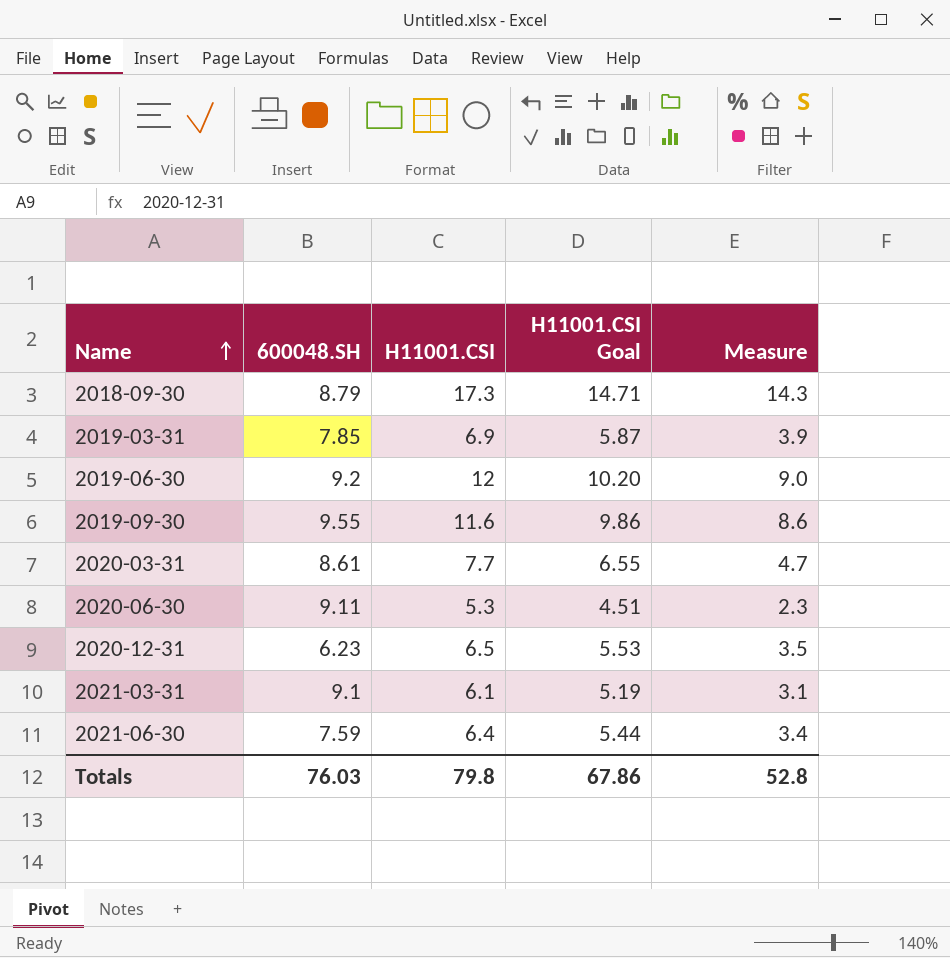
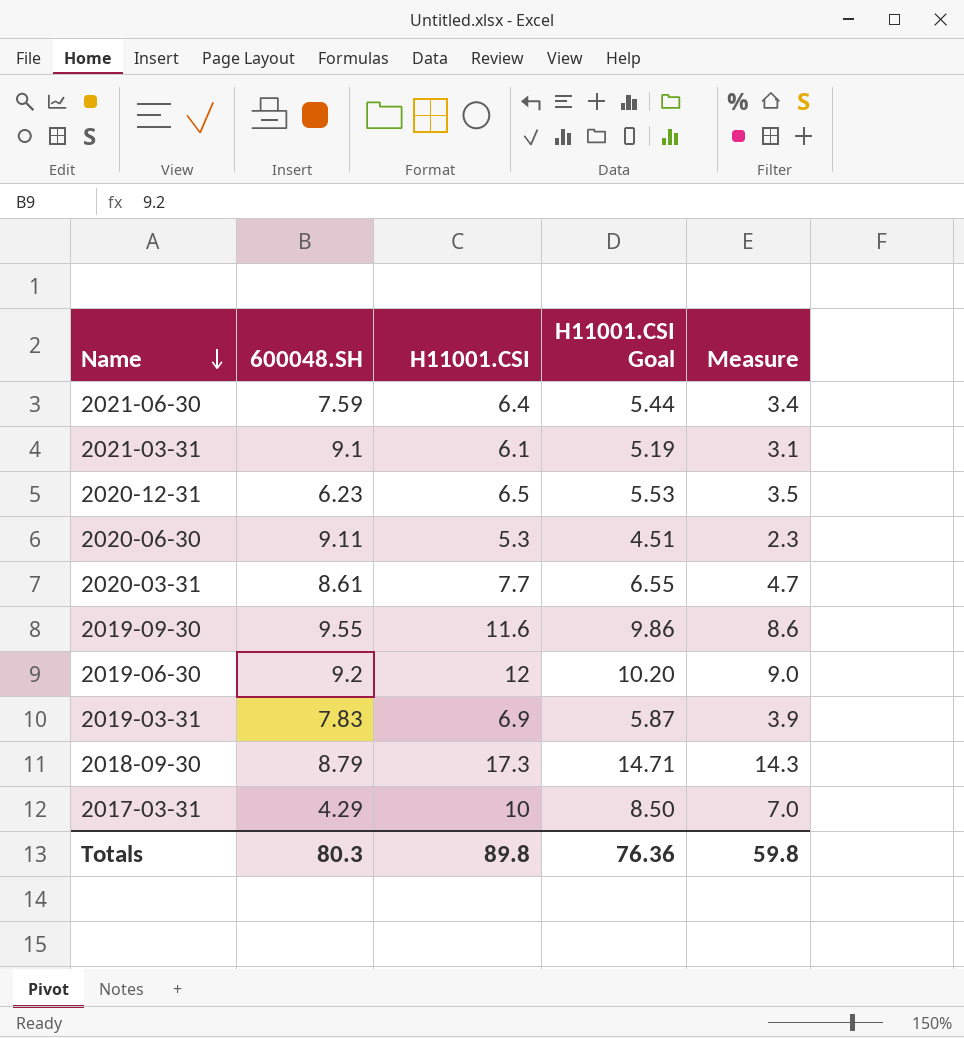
row order: Name ascending -> Name descending
2019-03-31 | 600048.SH: 7.85 -> 7.83
row 2017-03-31: none -> 4.29 | 10 | 8.50 | 7.0
Totals | 600048.SH: 76.03 -> 80.3
Totals | H11001.CSI: 79.8 -> 89.8
Totals | H11001.CSI Goal: 67.86 -> 76.36
Totals | Measure: 52.8 -> 59.8

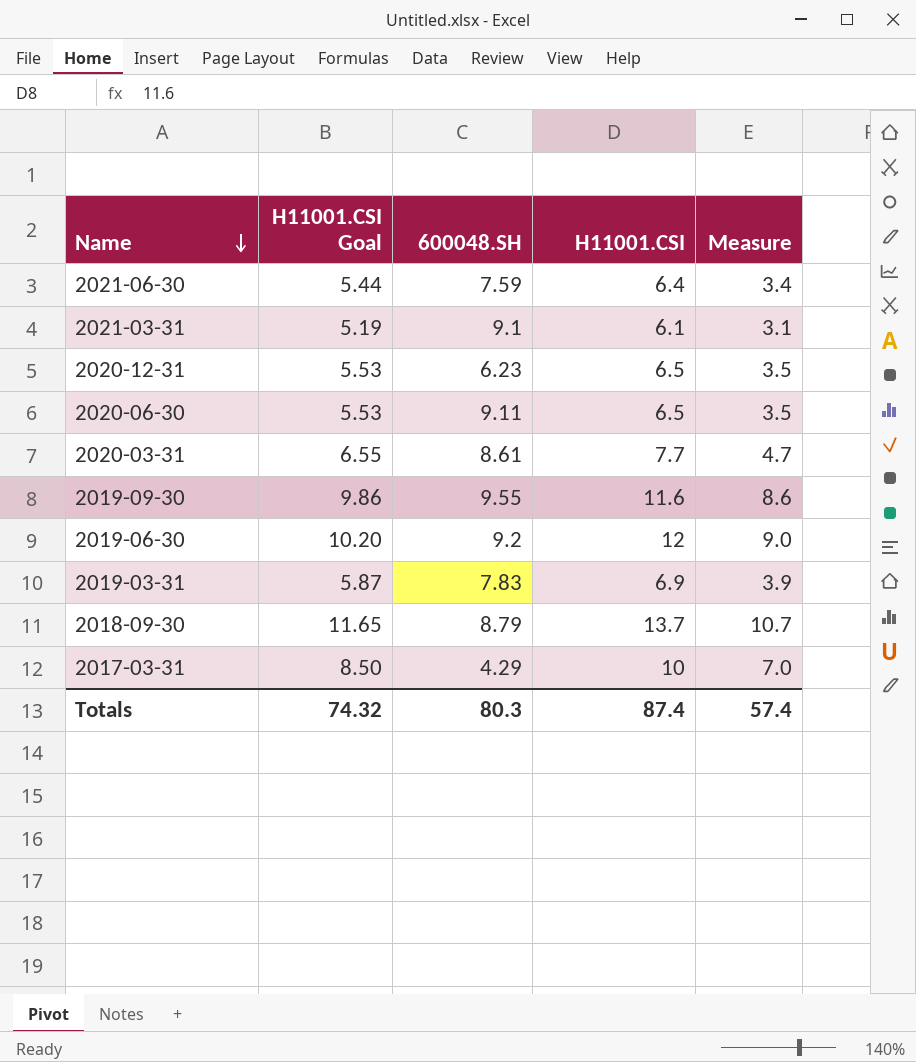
column H11001.CSI Goal | position: 4 -> 2
2020-06-30 | H11001.CSI Goal: 4.51 -> 5.53
2020-06-30 | H11001.CSI: 5.3 -> 6.5
2020-06-30 | Measure: 2.3 -> 3.5
2018-09-30 | H11001.CSI Goal: 14.71 -> 11.65
2018-09-30 | H11001.CSI: 17.3 -> 13.7
2018-09-30 | Measure: 14.3 -> 10.7
Totals | H11001.CSI Goal: 76.36 -> 74.32
Totals | H11001.CSI: 89.8 -> 87.4
Totals | Measure: 59.8 -> 57.4

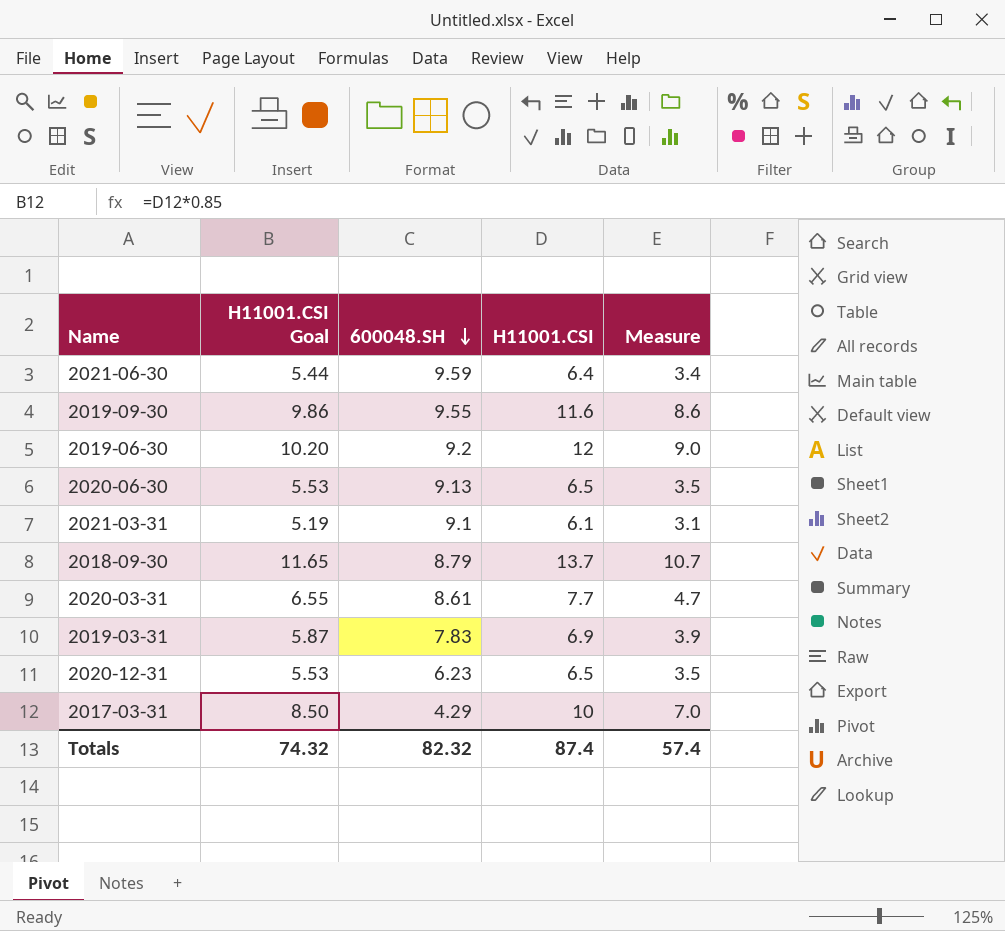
row order: Name descending -> 600048.SH descending
2021-06-30 | 600048.SH: 7.59 -> 9.59
2020-06-30 | 600048.SH: 9.11 -> 9.13
Totals | 600048.SH: 80.3 -> 82.32

